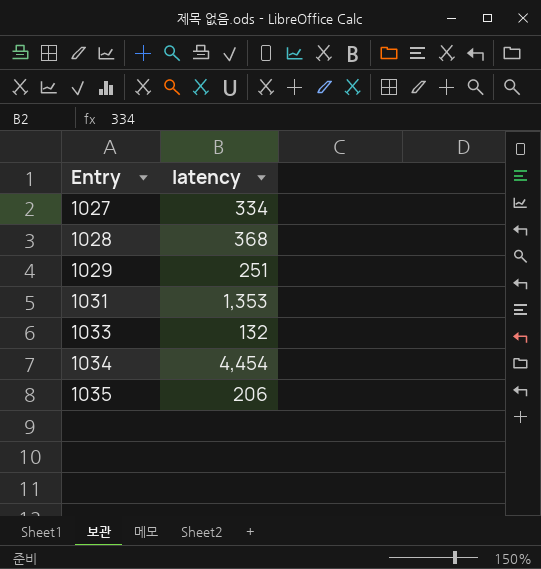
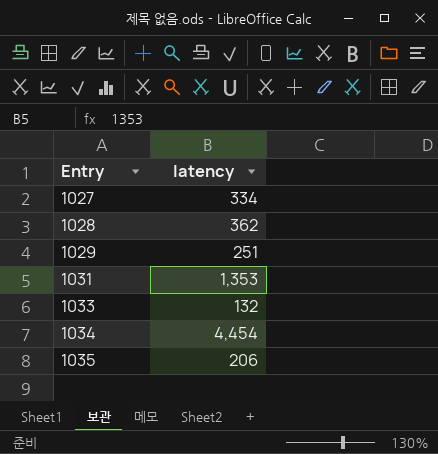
1028 | latency: 368 -> 362

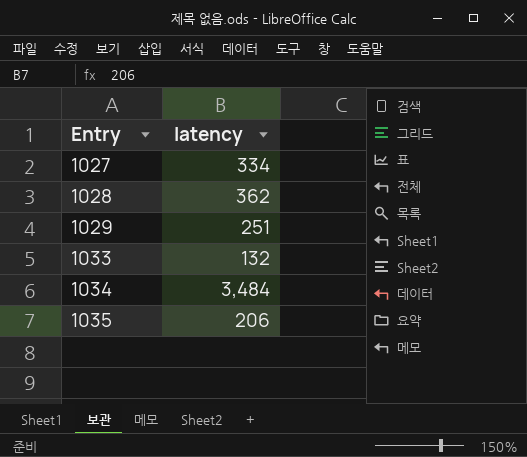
row 1031: 1,353 -> none
1034 | latency: 4,454 -> 3,484

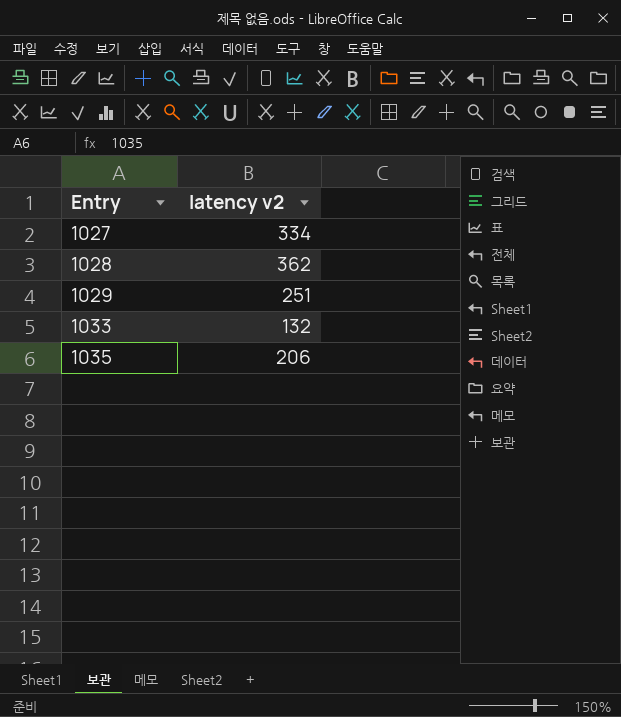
column name: latency -> latency v2
row 1034: 3,484 -> none

